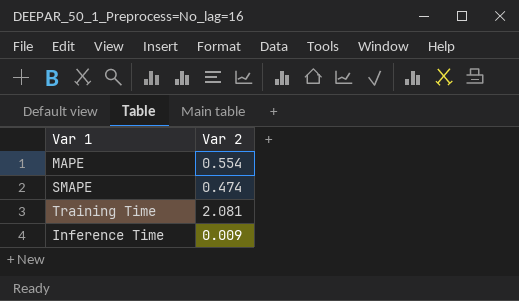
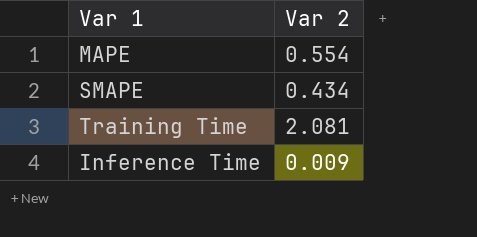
SMAPE | Var 2: 0.474 -> 0.434

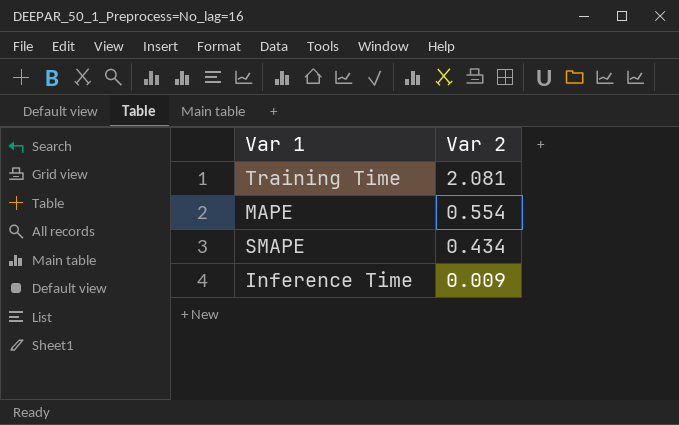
row order: none -> Var 2 descending

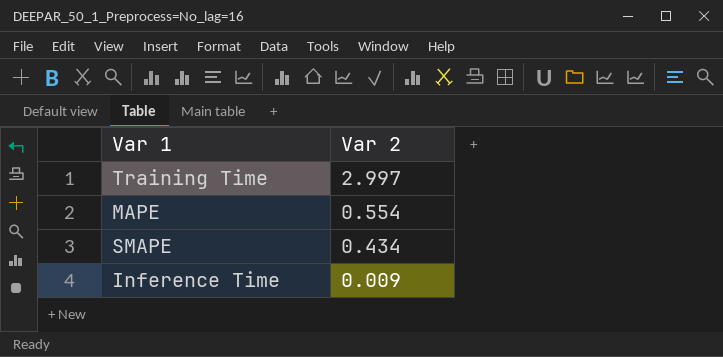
Training Time | Var 2: 2.081 -> 2.997

